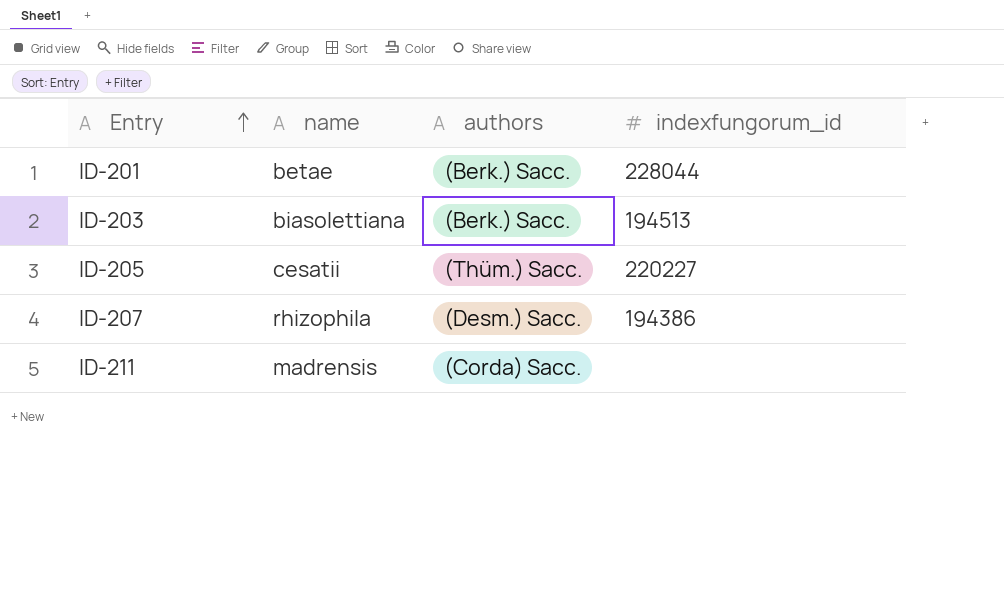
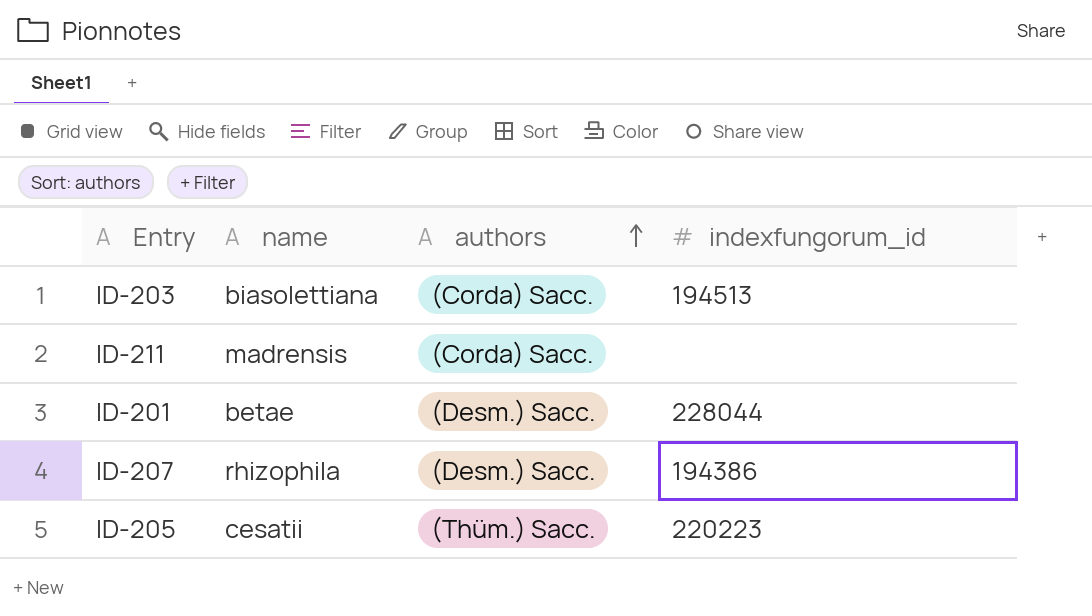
row order: Entry ascending -> authors ascending
ID-203 | authors: (Berk.) Sacc. -> (Corda) Sacc.
ID-201 | authors: (Berk.) Sacc. -> (Desm.) Sacc.
ID-205 | indexfungorum_id: 220227 -> 220223

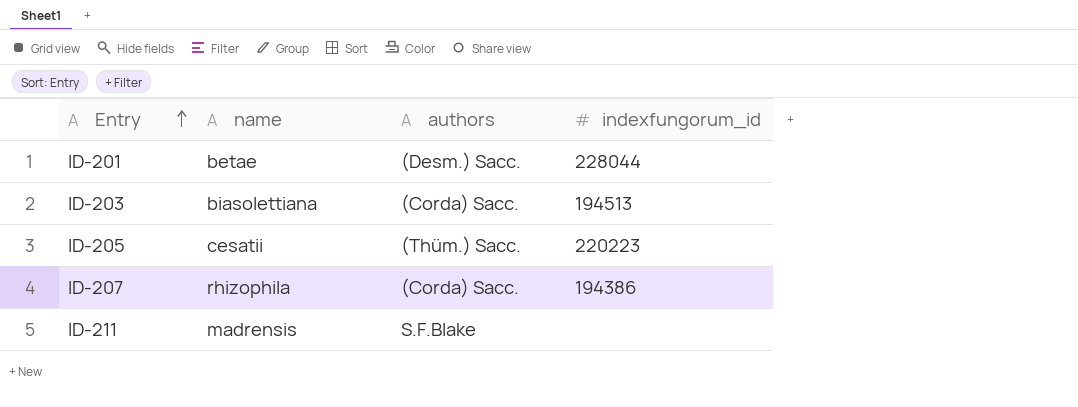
row order: authors ascending -> Entry ascending
ID-207 | authors: (Desm.) Sacc. -> (Corda) Sacc.
ID-211 | authors: (Corda) Sacc. -> S.F.Blake

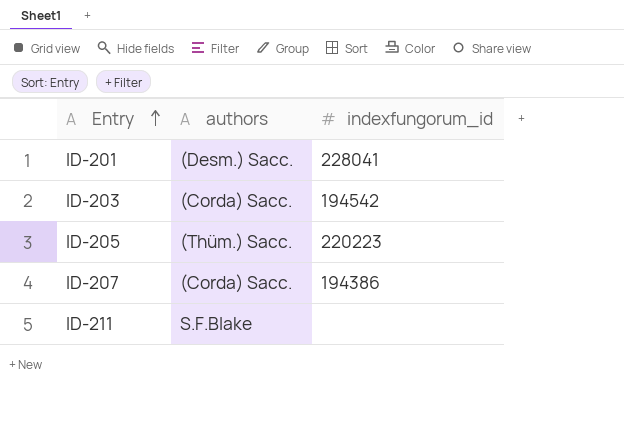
column name | position: 2 -> none
ID-201 | indexfungorum_id: 228044 -> 228041
ID-203 | indexfungorum_id: 194513 -> 194542

